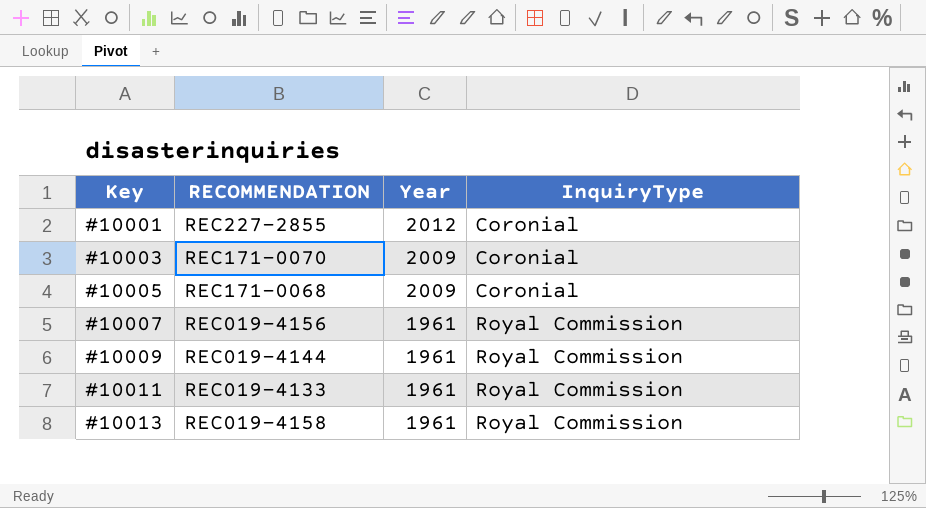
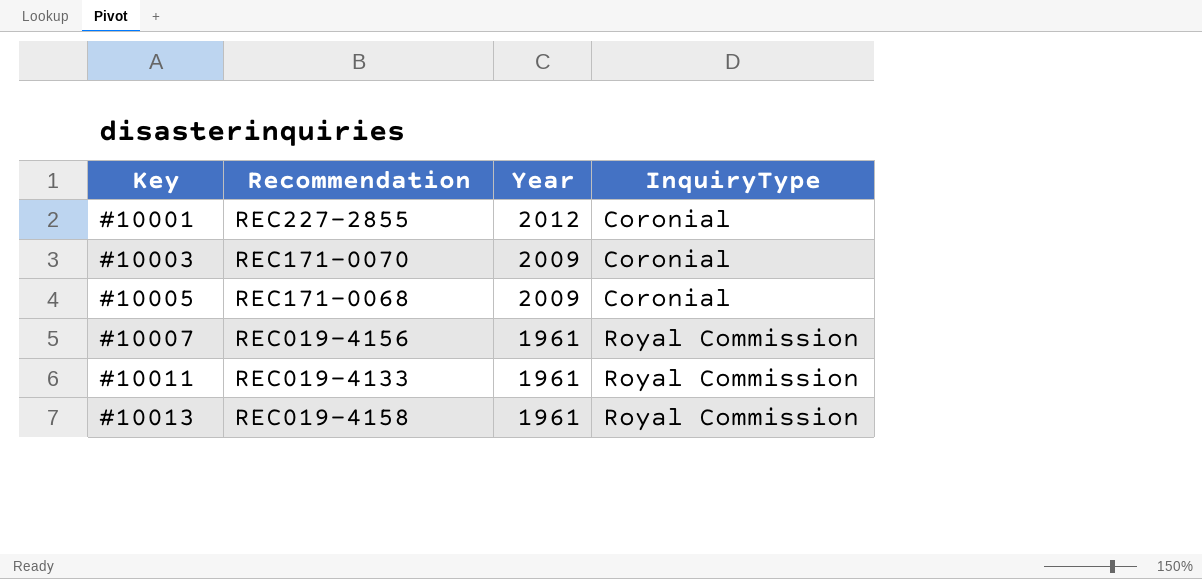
column name: RECOMMENDATION -> Recommendation
row #10009: REC019-4144 | 1961 | Royal Commission -> none

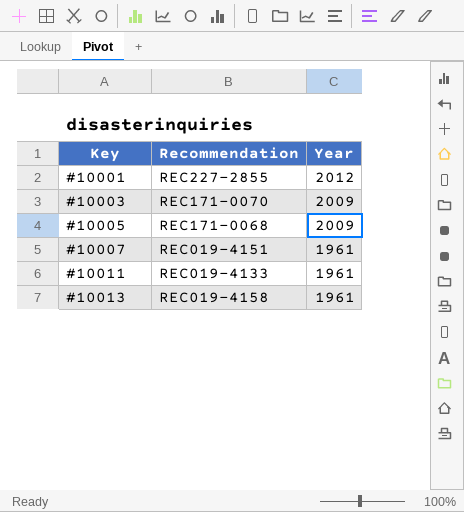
column InquiryType | position: 4 -> none
#10007 | Recommendation: REC019-4156 -> REC019-4151

